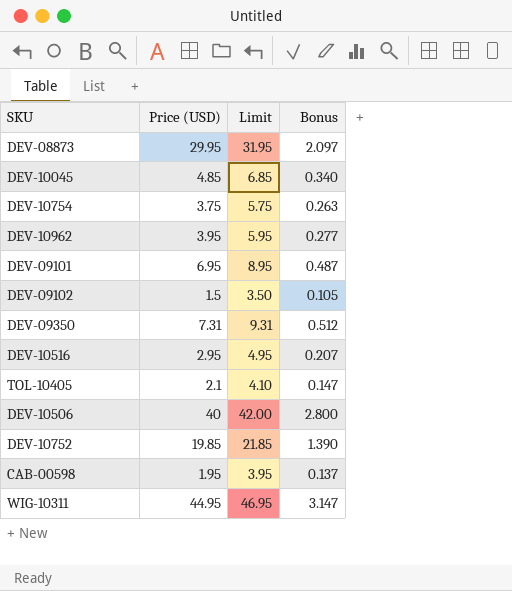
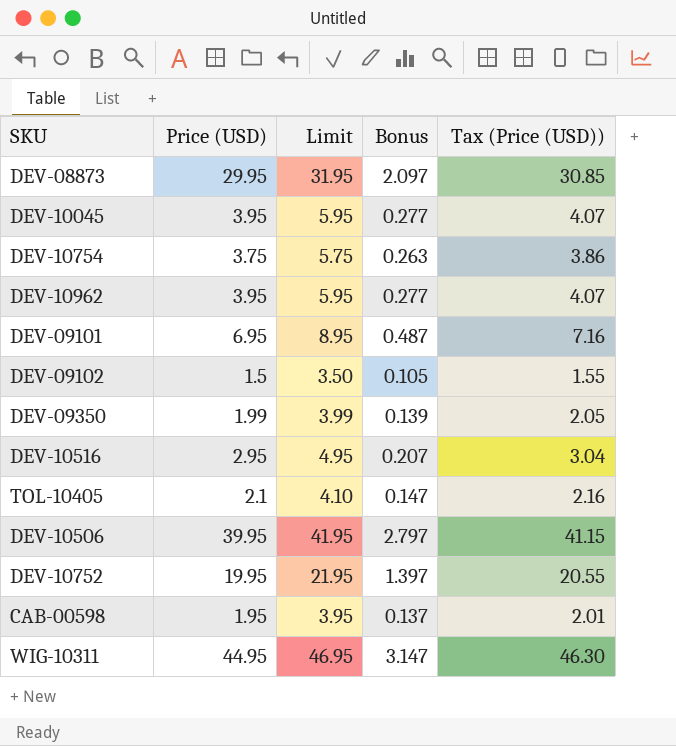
column Tax (Price (USD)) | formula: none -> [Price (USD)] * 1.03
DEV-10045 | Price (USD): 4.85 -> 3.95
DEV-10045 | Limit: 6.85 -> 5.95
DEV-10045 | Bonus: 0.340 -> 0.277
DEV-09350 | Price (USD): 7.31 -> 1.99
DEV-09350 | Limit: 9.31 -> 3.99
DEV-09350 | Bonus: 0.512 -> 0.139
DEV-10506 | Price (USD): 40 -> 39.95
DEV-10506 | Limit: 42.00 -> 41.95
DEV-10506 | Bonus: 2.800 -> 2.797
DEV-10752 | Price (USD): 19.85 -> 19.95
DEV-10752 | Limit: 21.85 -> 21.95
DEV-10752 | Bonus: 1.390 -> 1.397

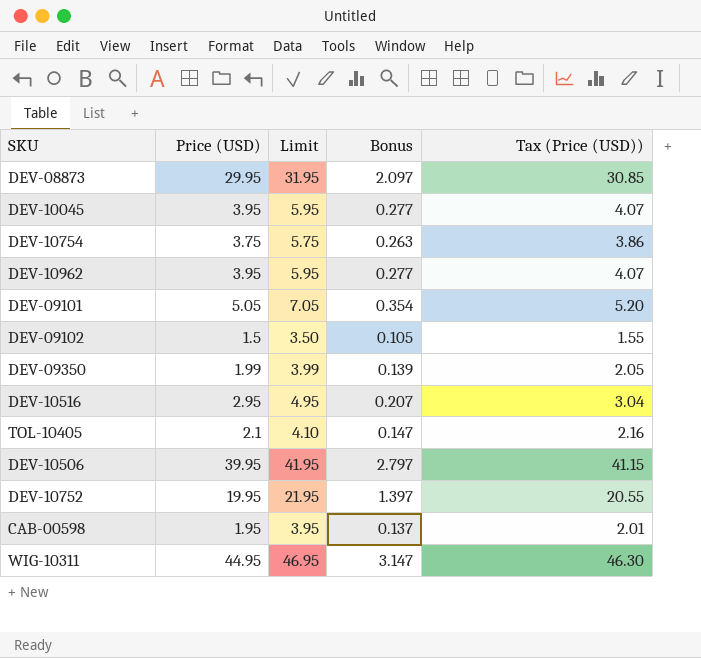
DEV-09101 | Price (USD): 6.95 -> 5.05
DEV-09101 | Limit: 8.95 -> 7.05
DEV-09101 | Bonus: 0.487 -> 0.354
DEV-09101 | Tax (Price (USD)): 7.16 -> 5.20

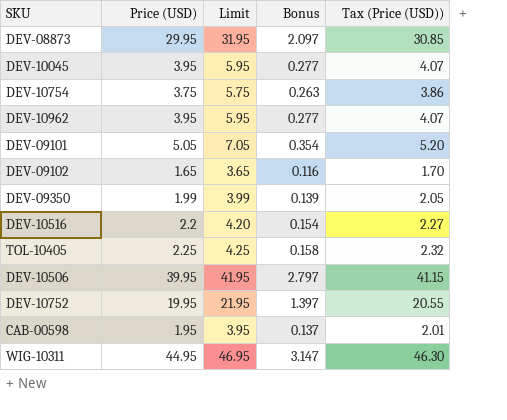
DEV-09102 | Price (USD): 1.5 -> 1.65
DEV-09102 | Limit: 3.50 -> 3.65
DEV-09102 | Bonus: 0.105 -> 0.116
DEV-09102 | Tax (Price (USD)): 1.55 -> 1.70
DEV-10516 | Price (USD): 2.95 -> 2.2
DEV-10516 | Limit: 4.95 -> 4.20
DEV-10516 | Bonus: 0.207 -> 0.154
DEV-10516 | Tax (Price (USD)): 3.04 -> 2.27
TOL-10405 | Price (USD): 2.1 -> 2.25
TOL-10405 | Limit: 4.10 -> 4.25
TOL-10405 | Bonus: 0.147 -> 0.158
TOL-10405 | Tax (Price (USD)): 2.16 -> 2.32

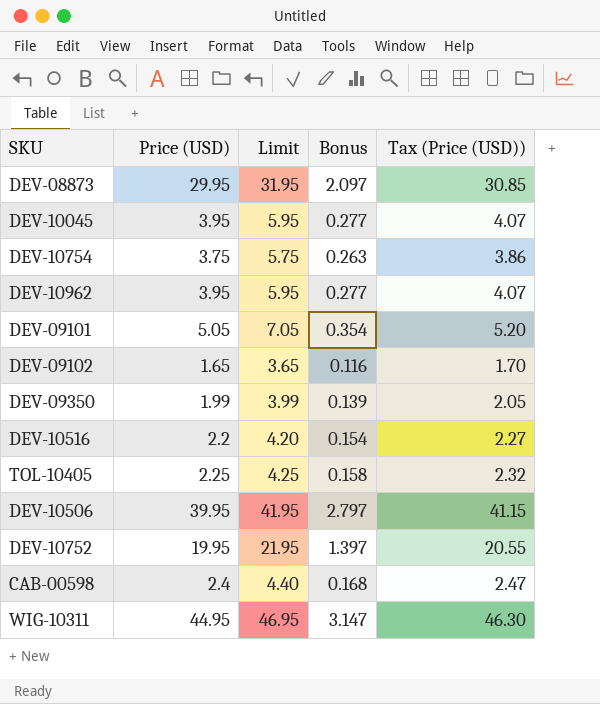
CAB-00598 | Price (USD): 1.95 -> 2.4
CAB-00598 | Limit: 3.95 -> 4.40
CAB-00598 | Bonus: 0.137 -> 0.168
CAB-00598 | Tax (Price (USD)): 2.01 -> 2.47

